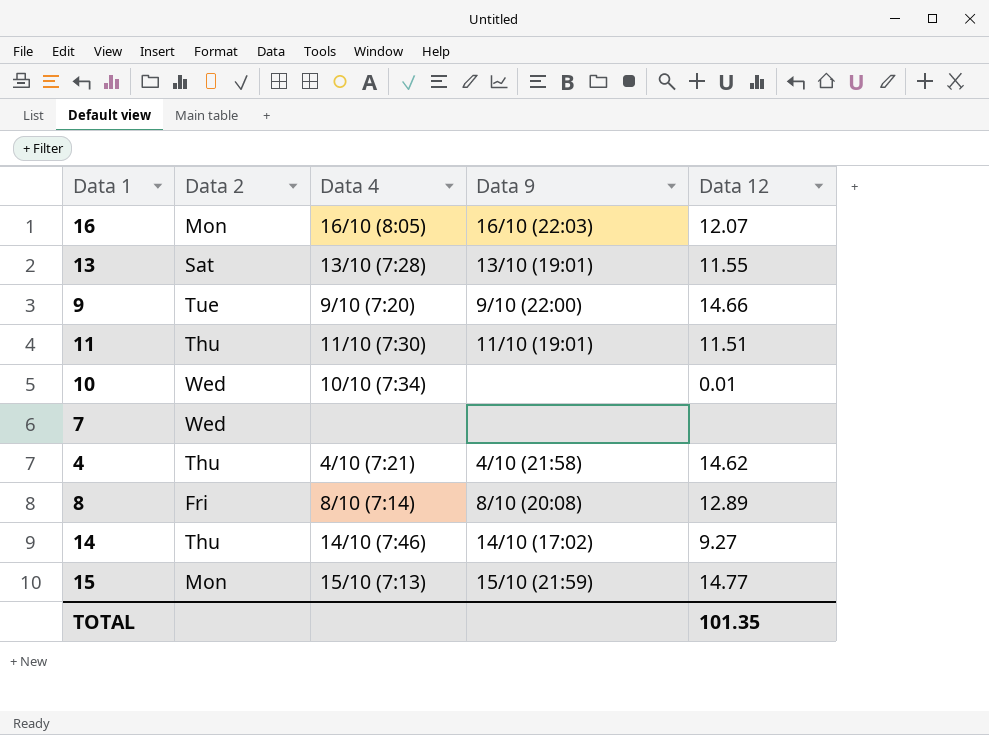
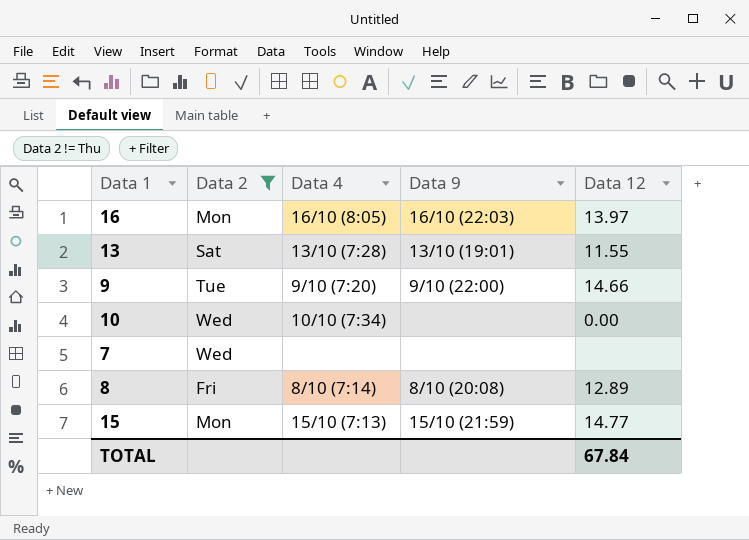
filter: none -> Data 2 != Thu
16 | Data 12: 12.07 -> 13.97
10 | Data 12: 0.01 -> 0.00
TOTAL | Data 12: 101.35 -> 67.84

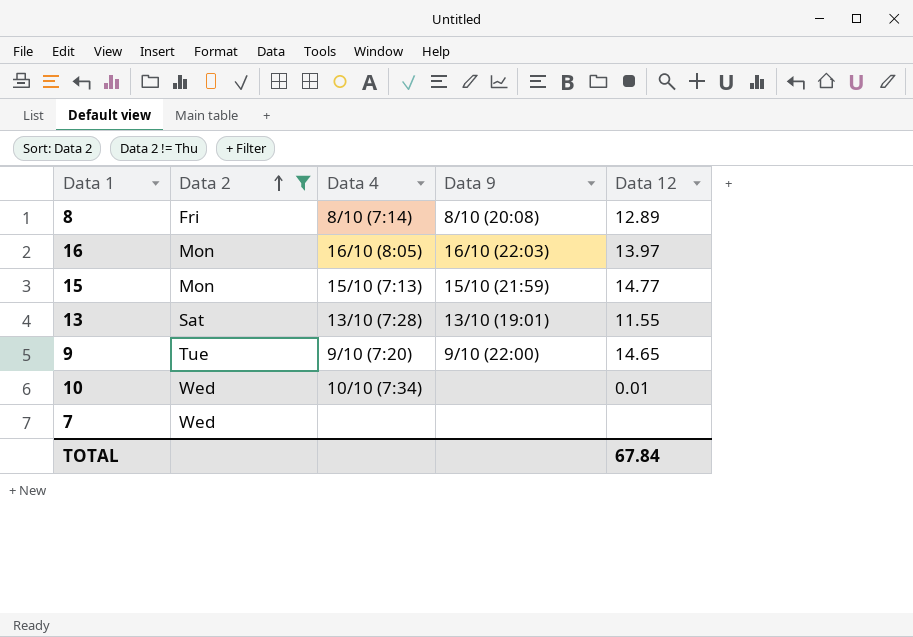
row order: none -> Data 2 ascending
9 | Data 12: 14.66 -> 14.65
10 | Data 12: 0.00 -> 0.01

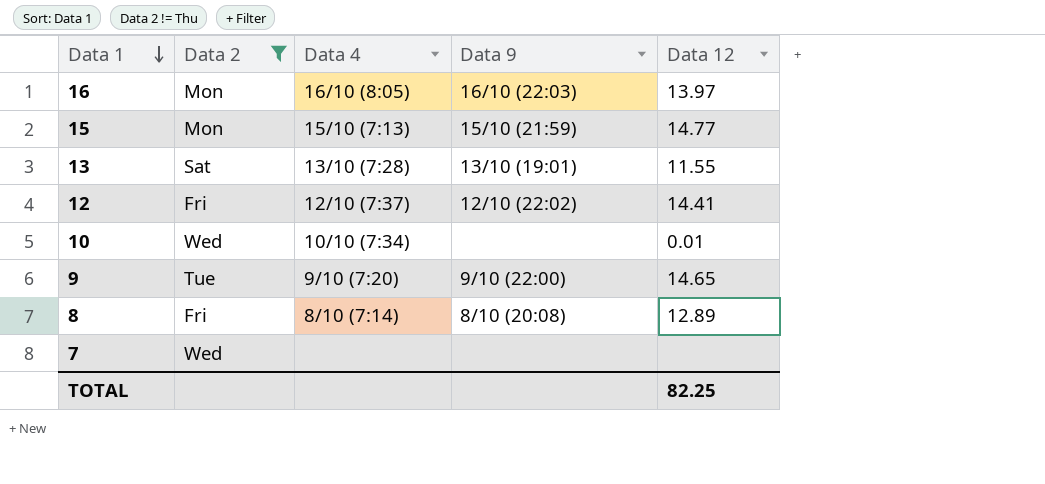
row order: Data 2 ascending -> Data 1 descending
row 12: none -> Fri | 12/10 (7:37) | 12/10 (22:02) | 14.41
TOTAL | Data 12: 67.84 -> 82.25

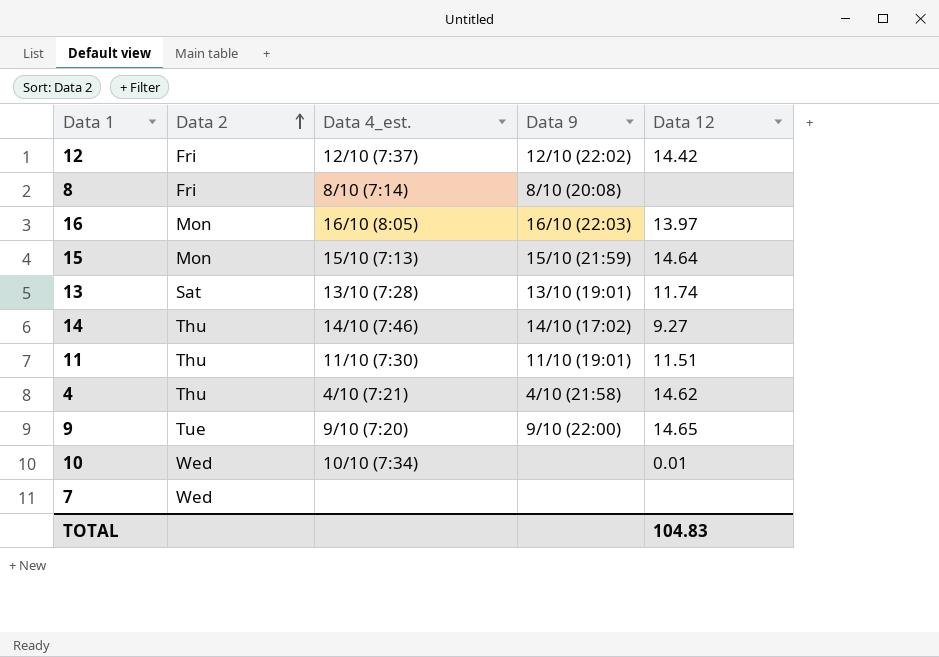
filter: Data 2 != Thu -> none
row order: Data 1 descending -> Data 2 ascending
column name: Data 4 -> Data 4_est.
12 | Data 12: 14.41 -> 14.42
8 | Data 12: 12.89 -> none
15 | Data 12: 14.77 -> 14.64
13 | Data 12: 11.55 -> 11.74
TOTAL | Data 12: 82.25 -> 104.83

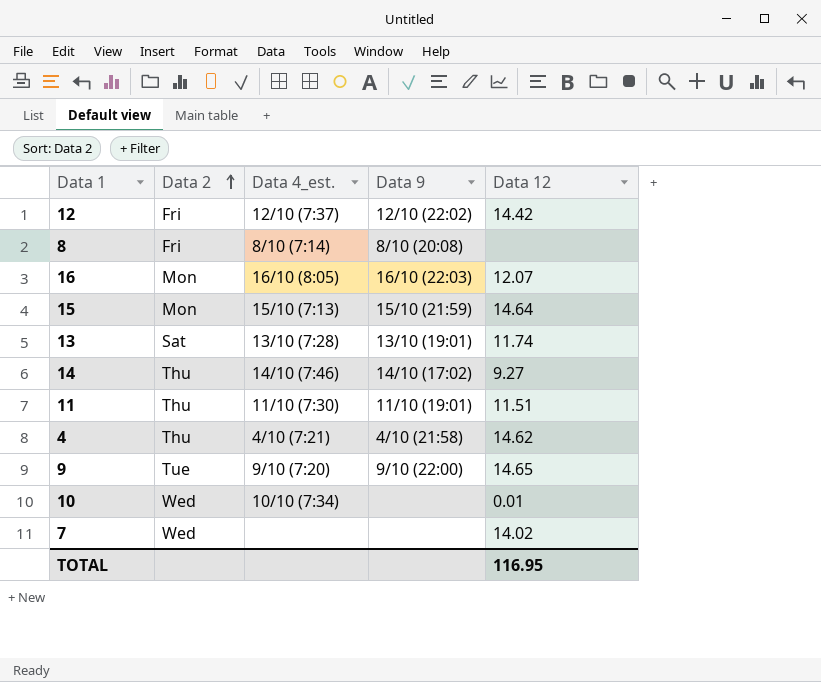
16 | Data 12: 13.97 -> 12.07
7 | Data 12: none -> 14.02
TOTAL | Data 12: 104.83 -> 116.95

